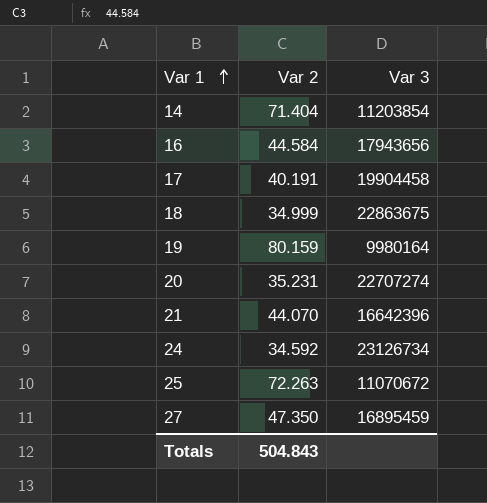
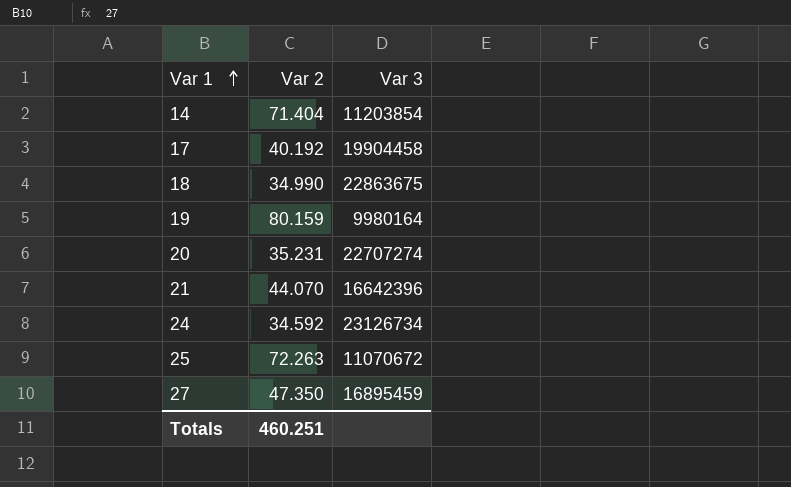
row 16: 44.584 | 17943656 -> none
17 | Var 2: 40.191 -> 40.192
18 | Var 2: 34.999 -> 34.990
Totals | Var 2: 504.843 -> 460.251

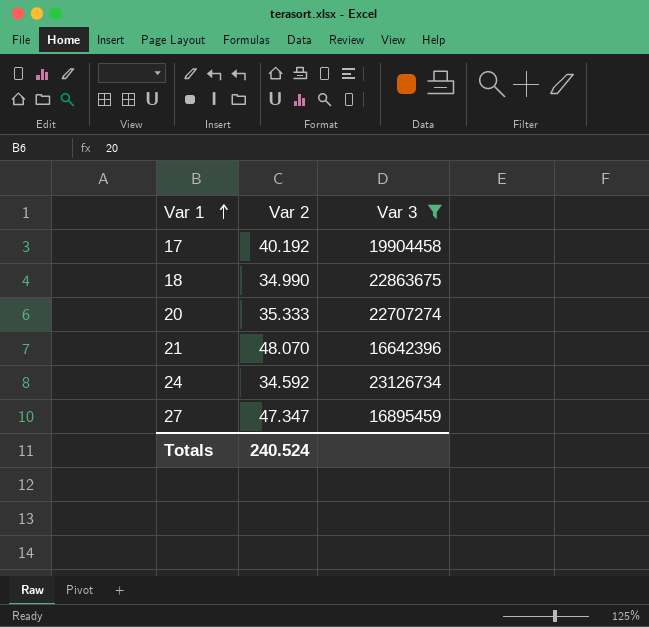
filter: none -> Var 3 >= 16642396
20 | Var 2: 35.231 -> 35.333
21 | Var 2: 44.070 -> 48.070
27 | Var 2: 47.350 -> 47.347
Totals | Var 2: 460.251 -> 240.524

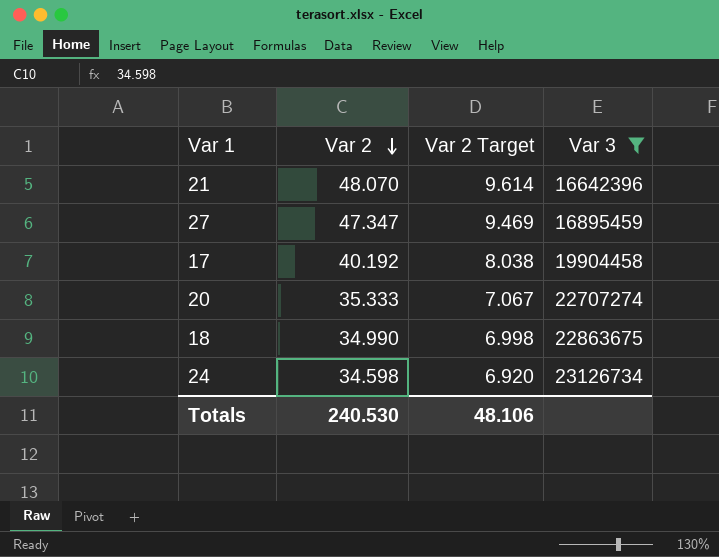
row order: Var 1 ascending -> Var 2 descending
column Var 2 Target | formula: none -> [Var 2] * 0.2
24 | Var 2: 34.592 -> 34.598
Totals | Var 2: 240.524 -> 240.530

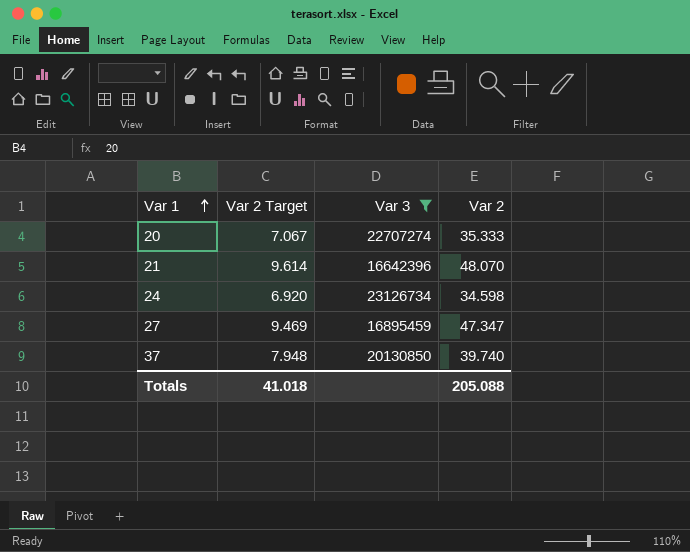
row order: Var 2 descending -> Var 1 ascending
column Var 2 | position: 2 -> 4
row 17: 40.192 | 8.038 | 19904458 -> none
row 18: 34.990 | 6.998 | 22863675 -> none
row 37: none -> 7.948 | 20130850 | 39.740
Totals | Var 2 Target: 48.106 -> 41.018
Totals | Var 2: 240.530 -> 205.088

